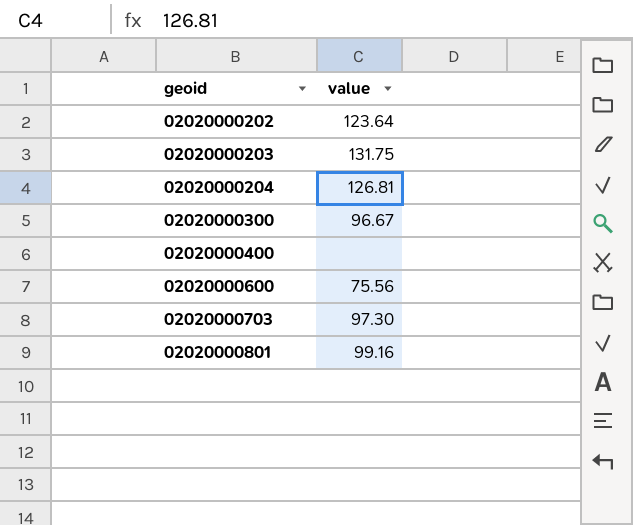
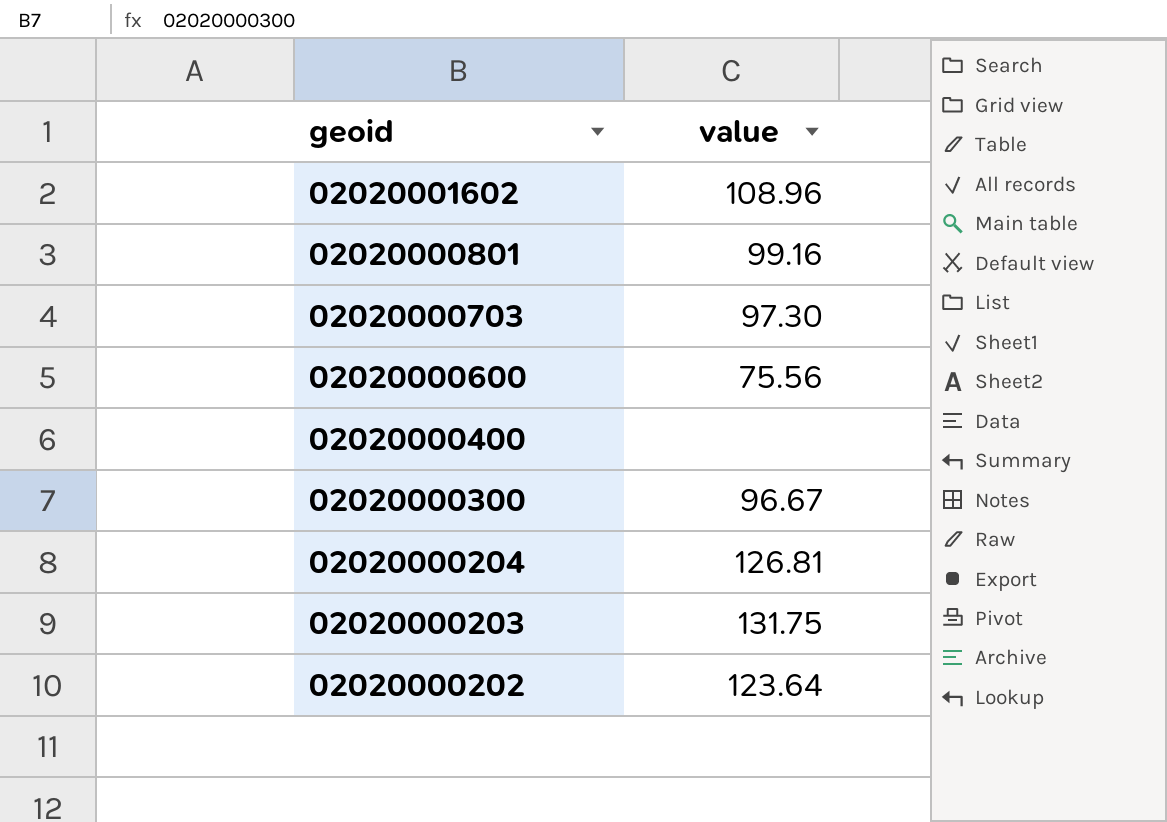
row order: geoid ascending -> geoid descending
row 02020001602: none -> 108.96

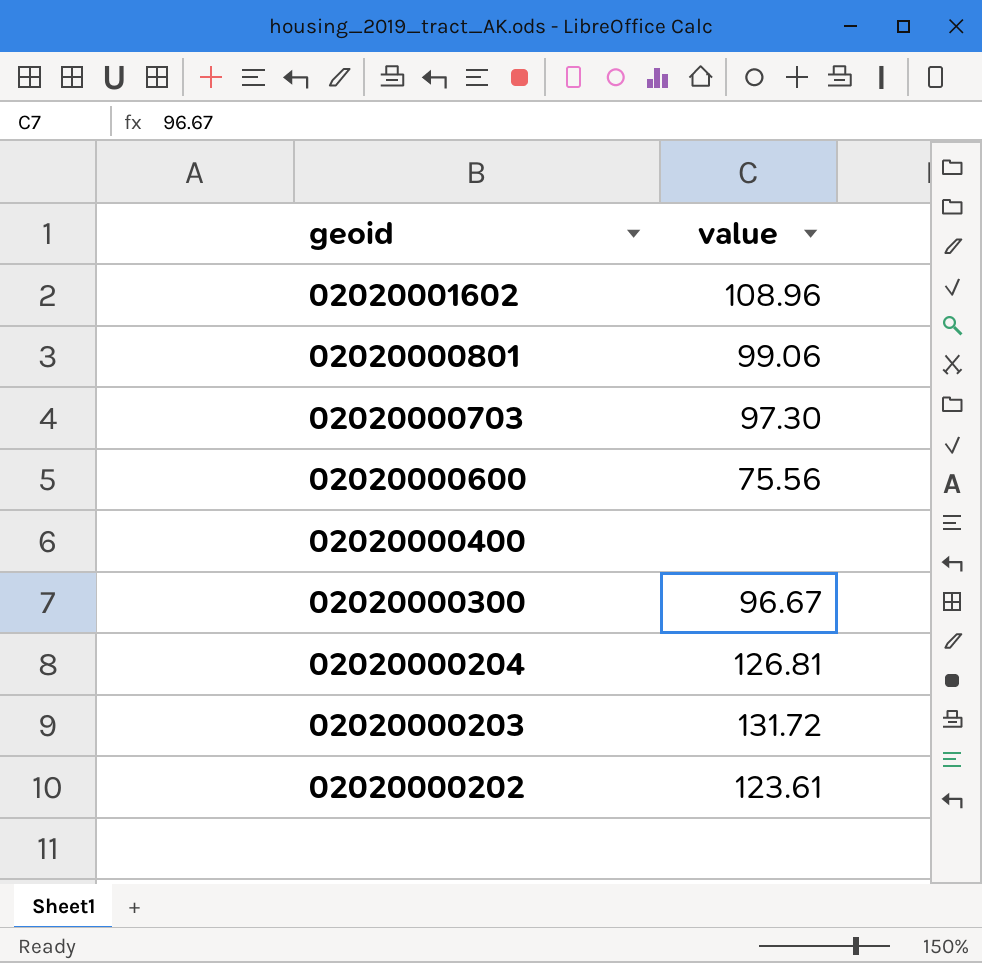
02020000801 | value: 99.16 -> 99.06
02020000203 | value: 131.75 -> 131.72
02020000202 | value: 123.64 -> 123.61

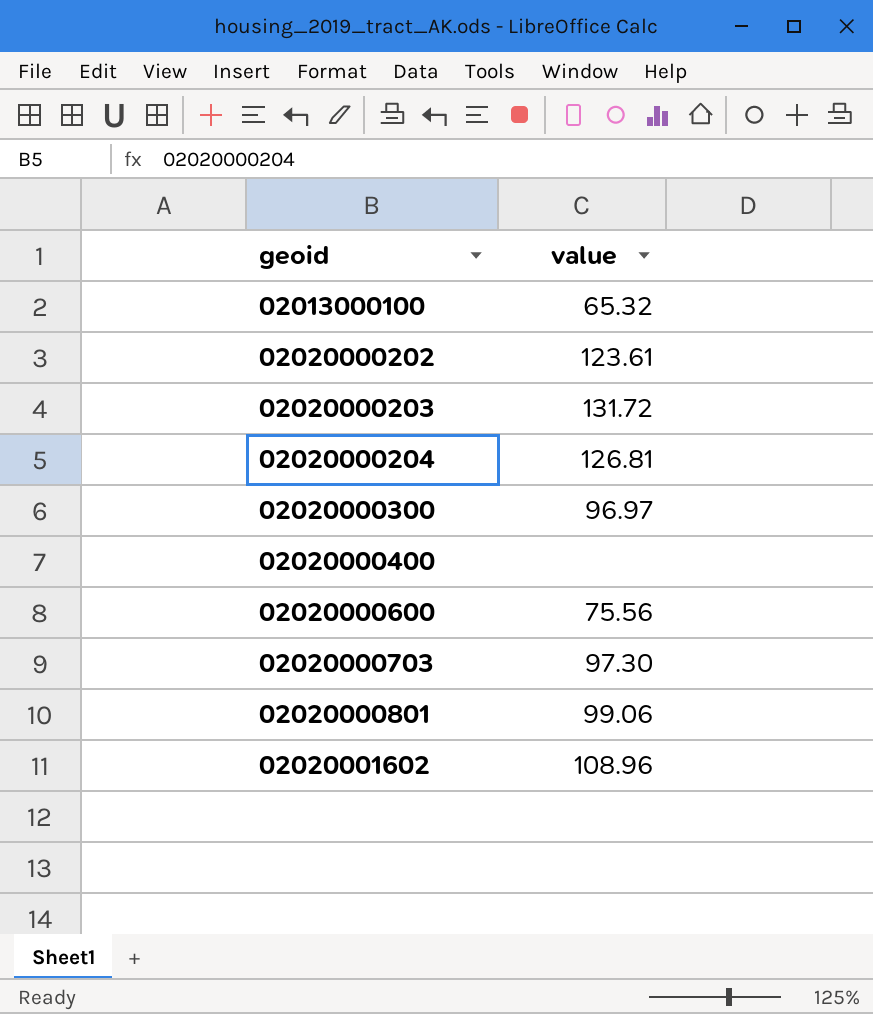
row order: geoid descending -> geoid ascending
row 02013000100: none -> 65.32
02020000300 | value: 96.67 -> 96.97

